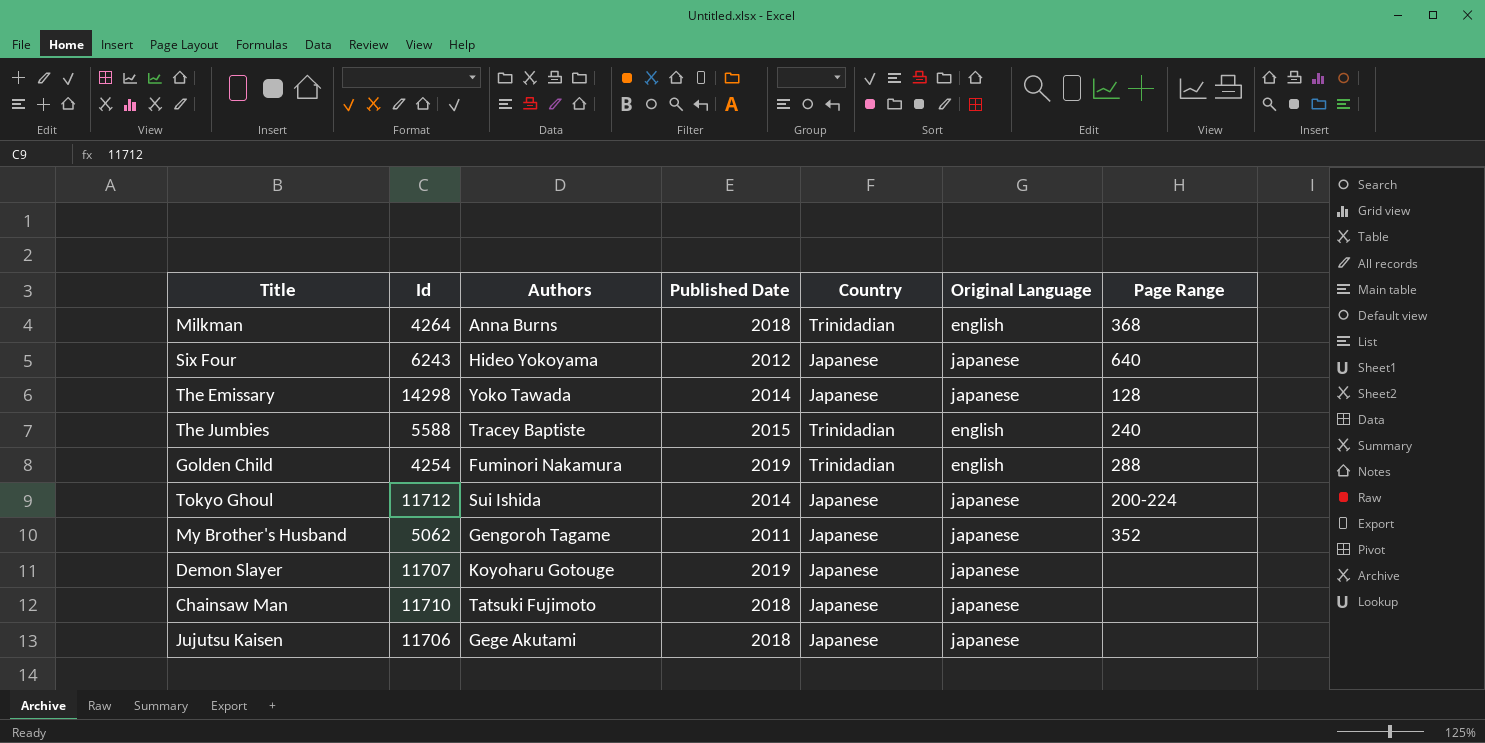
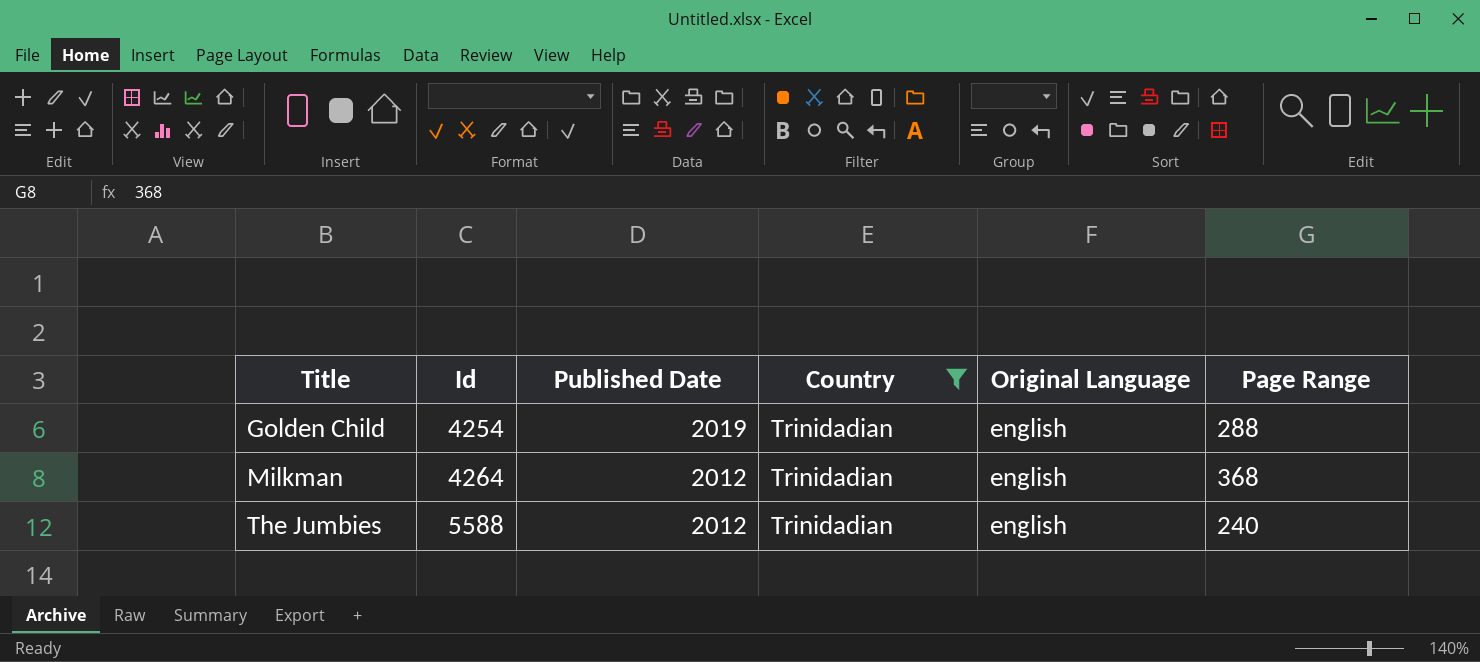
filter: none -> Country = Trinidadian
row order: none -> Title ascending
column Authors | position: 3 -> none
Milkman | Published Date: 2018 -> 2012
The Jumbies | Published Date: 2015 -> 2012

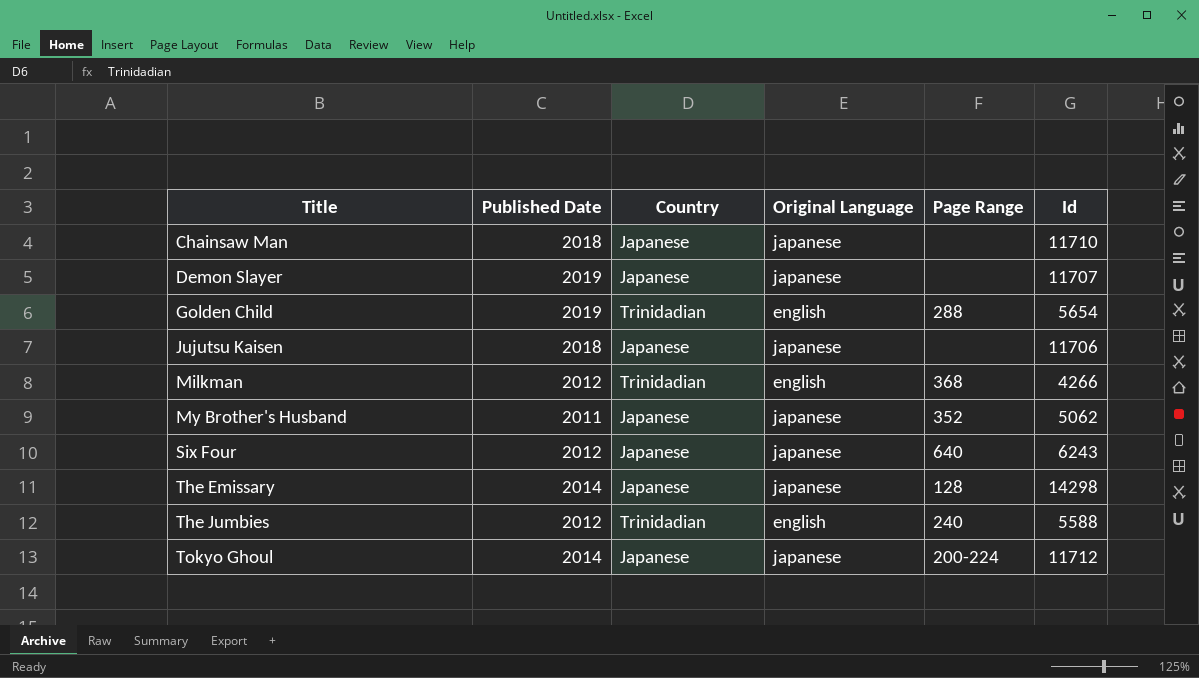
filter: Country = Trinidadian -> none
column Id | position: 2 -> 6
Golden Child | Id: 4254 -> 5654
Milkman | Id: 4264 -> 4266

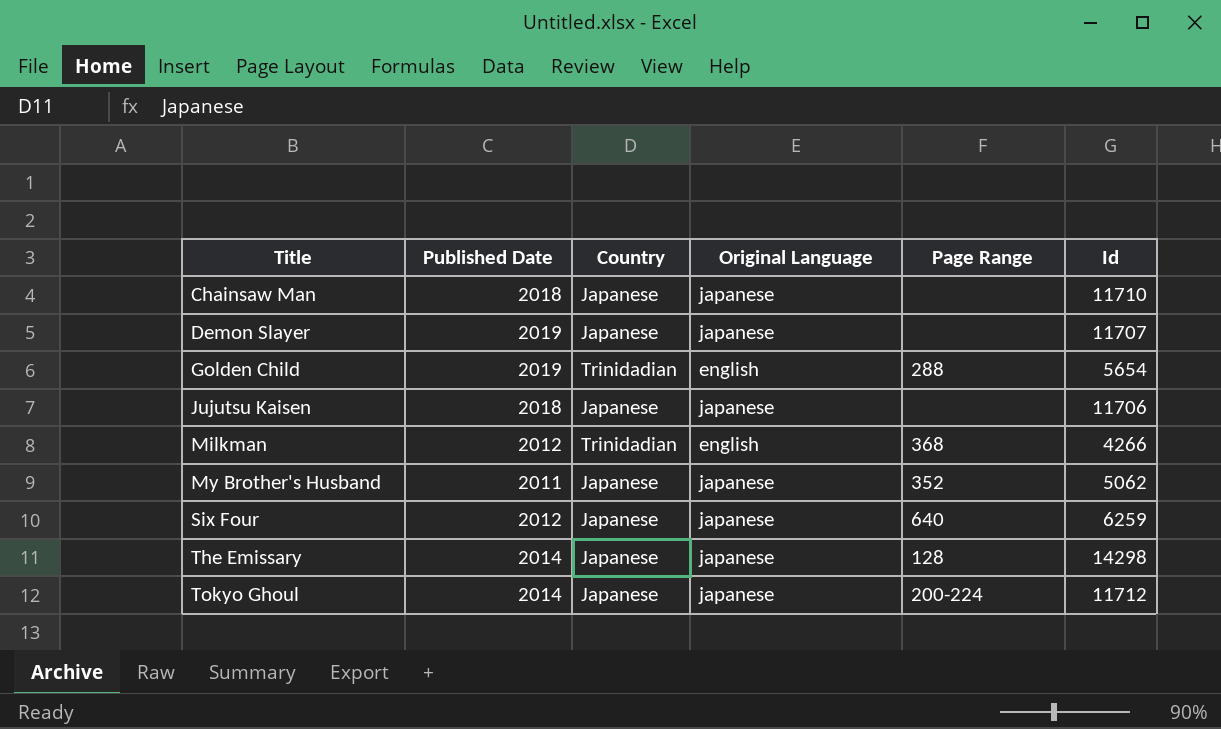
row The Jumbies: 2012 | Trinidadian | english | 240 | 5588 -> none
Six Four | Id: 6243 -> 6259

